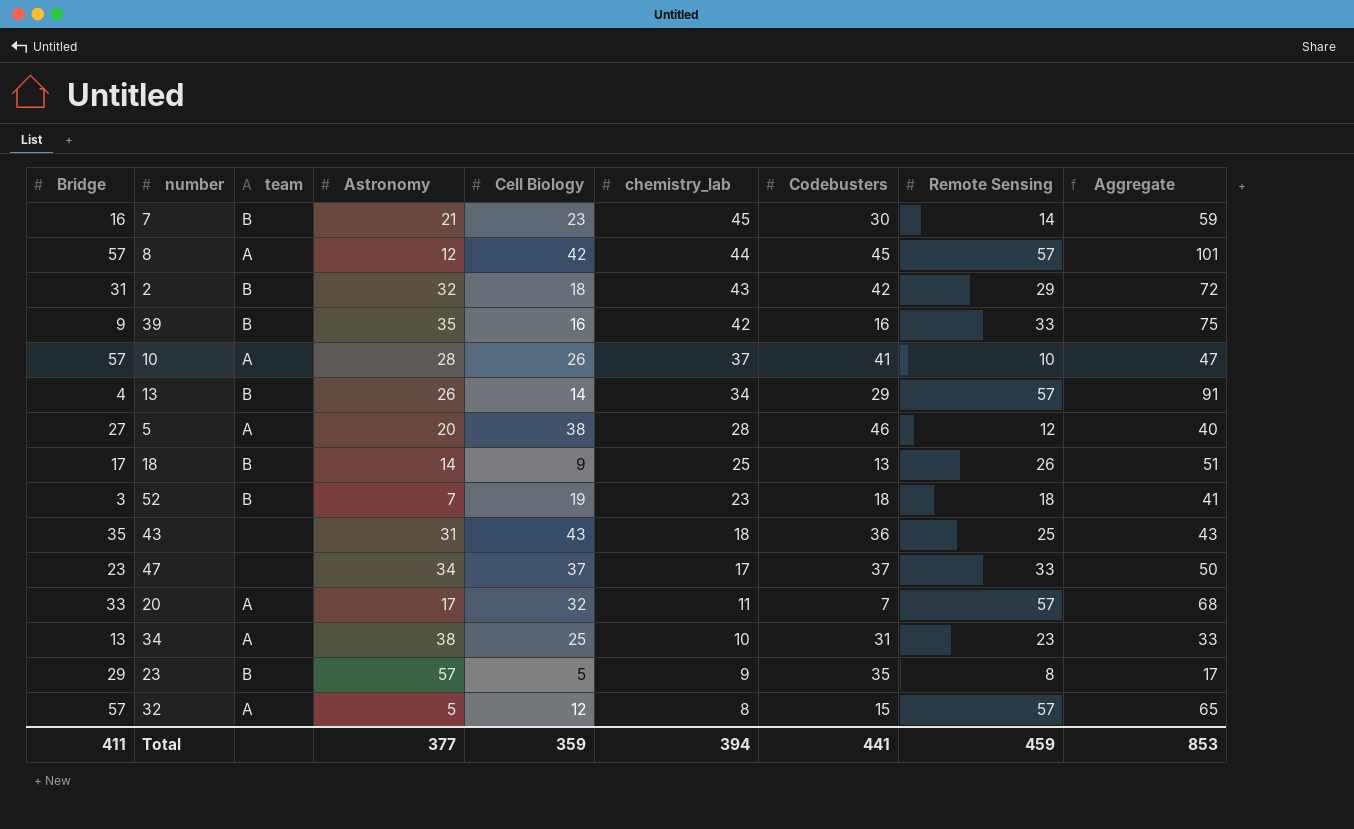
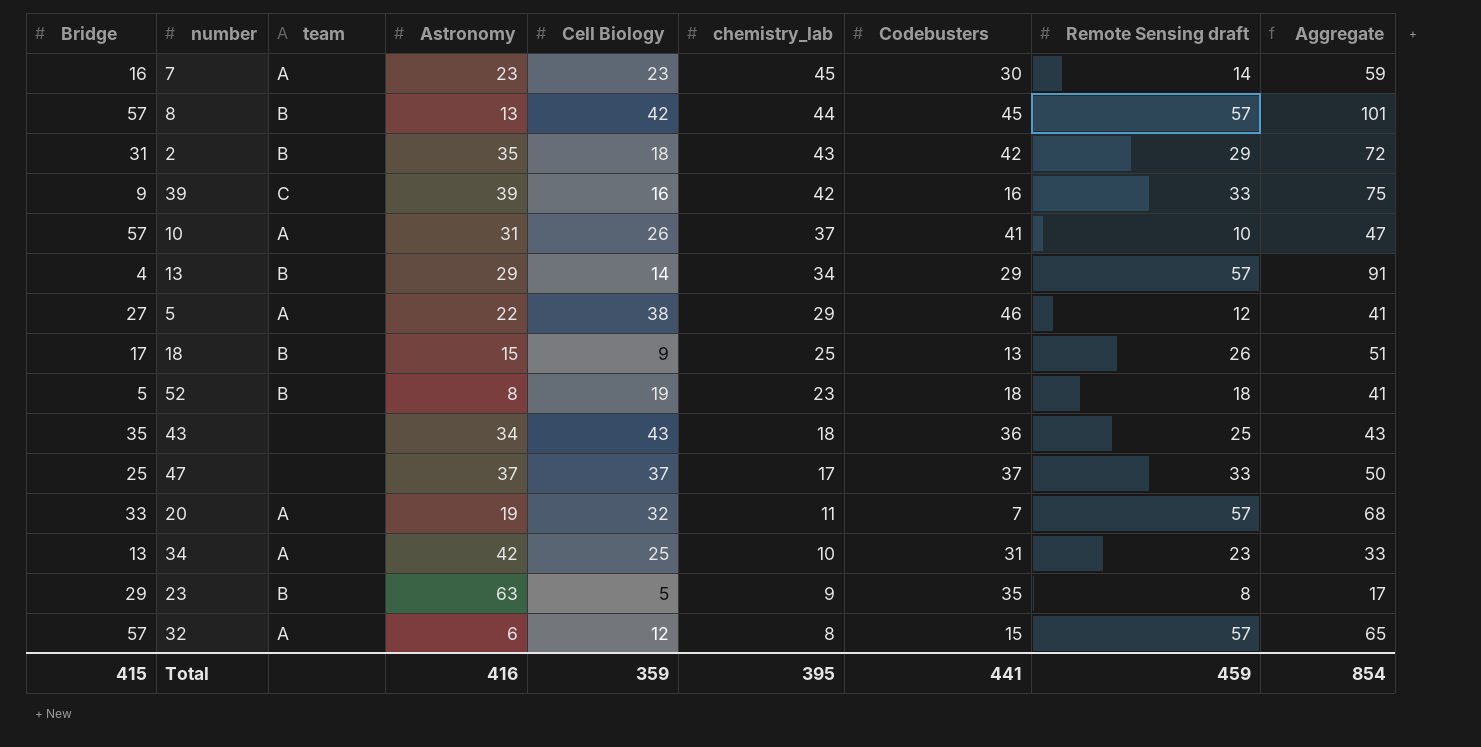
column name: Remote Sensing -> Remote Sensing draft
7 | team: B -> A
7 | Astronomy: 21 -> 23
8 | team: A -> B
8 | Astronomy: 12 -> 13
2 | Astronomy: 32 -> 35
39 | team: B -> C
39 | Astronomy: 35 -> 39
10 | Astronomy: 28 -> 31
13 | Astronomy: 26 -> 29
5 | Astronomy: 20 -> 22
5 | chemistry_lab: 28 -> 29
5 | Aggregate: 40 -> 41
18 | Astronomy: 14 -> 15
52 | Bridge: 3 -> 5
52 | Astronomy: 7 -> 8
43 | Astronomy: 31 -> 34
47 | Bridge: 23 -> 25
47 | Astronomy: 34 -> 37
20 | Astronomy: 17 -> 19
34 | Astronomy: 38 -> 42
23 | Astronomy: 57 -> 63
32 | Astronomy: 5 -> 6
Total | Bridge: 411 -> 415
Total | Astronomy: 377 -> 416
Total | chemistry_lab: 394 -> 395
Total | Aggregate: 853 -> 854

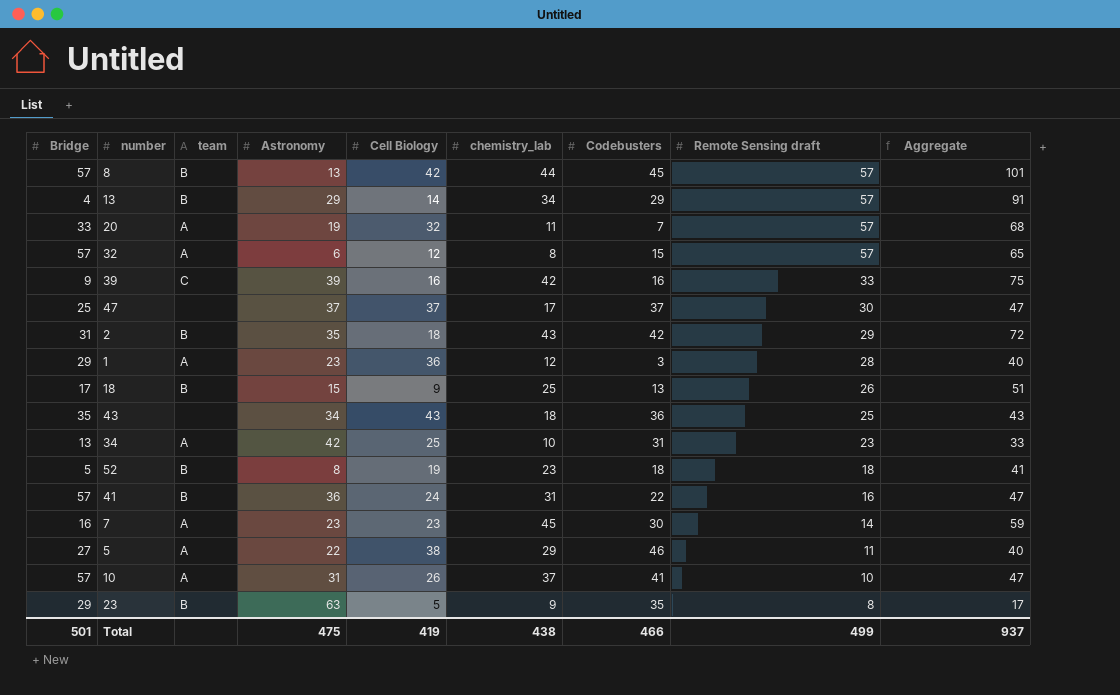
row order: chemistry_lab descending -> Remote Sensing draft descending
47 | Remote Sensing draft: 33 -> 30
47 | Aggregate: 50 -> 47
row 1: none -> 29 | A | 23 | 36 | 12 | 3 | 28 | 40
row 41: none -> 57 | B | 36 | 24 | 31 | 22 | 16 | 47
5 | Remote Sensing draft: 12 -> 11
5 | Aggregate: 41 -> 40
Total | Bridge: 415 -> 501
Total | Astronomy: 416 -> 475
Total | Cell Biology: 359 -> 419
Total | chemistry_lab: 395 -> 438
Total | Codebusters: 441 -> 466
Total | Remote Sensing draft: 459 -> 499
Total | Aggregate: 854 -> 937

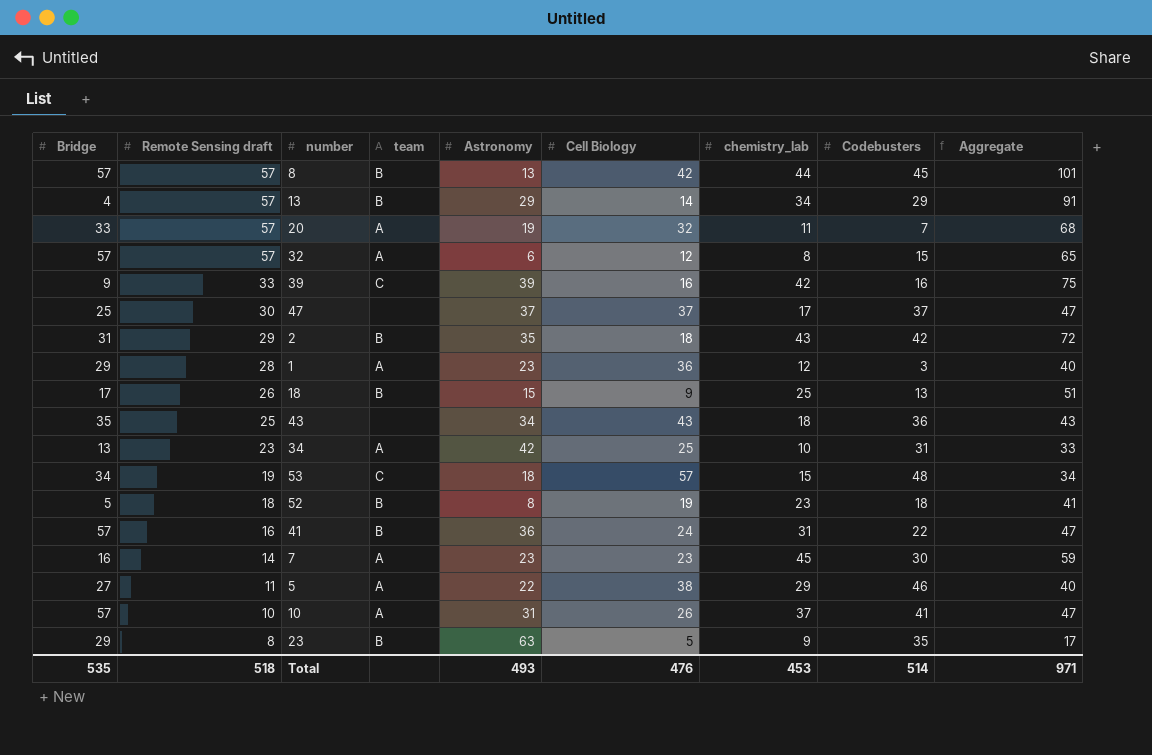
column Remote Sensing draft | position: 8 -> 2
row 53: none -> 34 | 19 | C | 18 | 57 | 15 | 48 | 34
Total | Bridge: 501 -> 535
Total | Remote Sensing draft: 499 -> 518
Total | Astronomy: 475 -> 493
Total | Cell Biology: 419 -> 476
Total | chemistry_lab: 438 -> 453
Total | Codebusters: 466 -> 514
Total | Aggregate: 937 -> 971

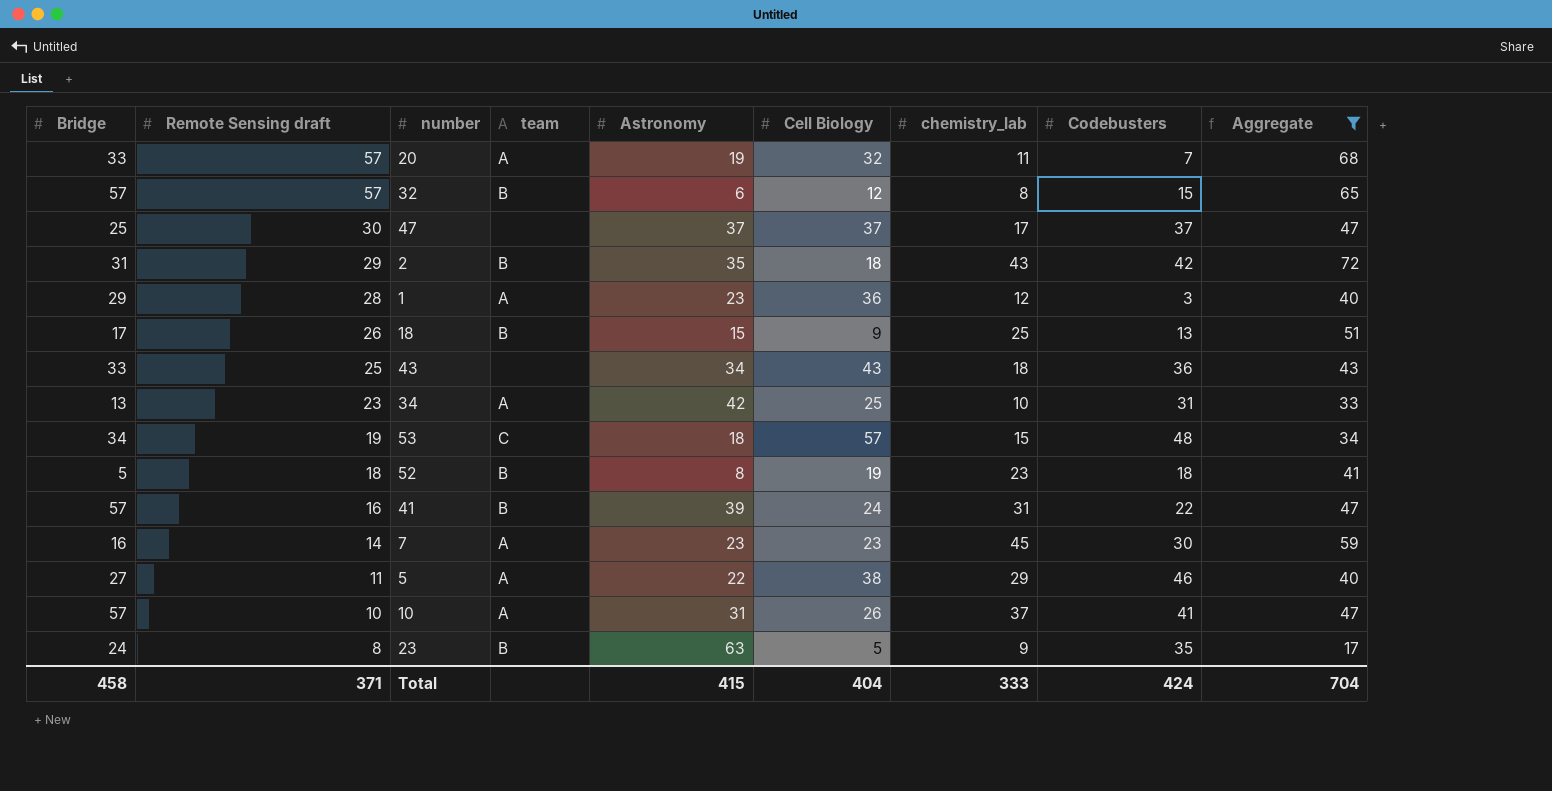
filter: none -> Aggregate <= 72
32 | team: A -> B
43 | Bridge: 35 -> 33
41 | Astronomy: 36 -> 39
23 | Bridge: 29 -> 24
Total | Bridge: 535 -> 458
Total | Remote Sensing draft: 518 -> 371
Total | Astronomy: 493 -> 415
Total | Cell Biology: 476 -> 404
Total | chemistry_lab: 453 -> 333
Total | Codebusters: 514 -> 424
Total | Aggregate: 971 -> 704

